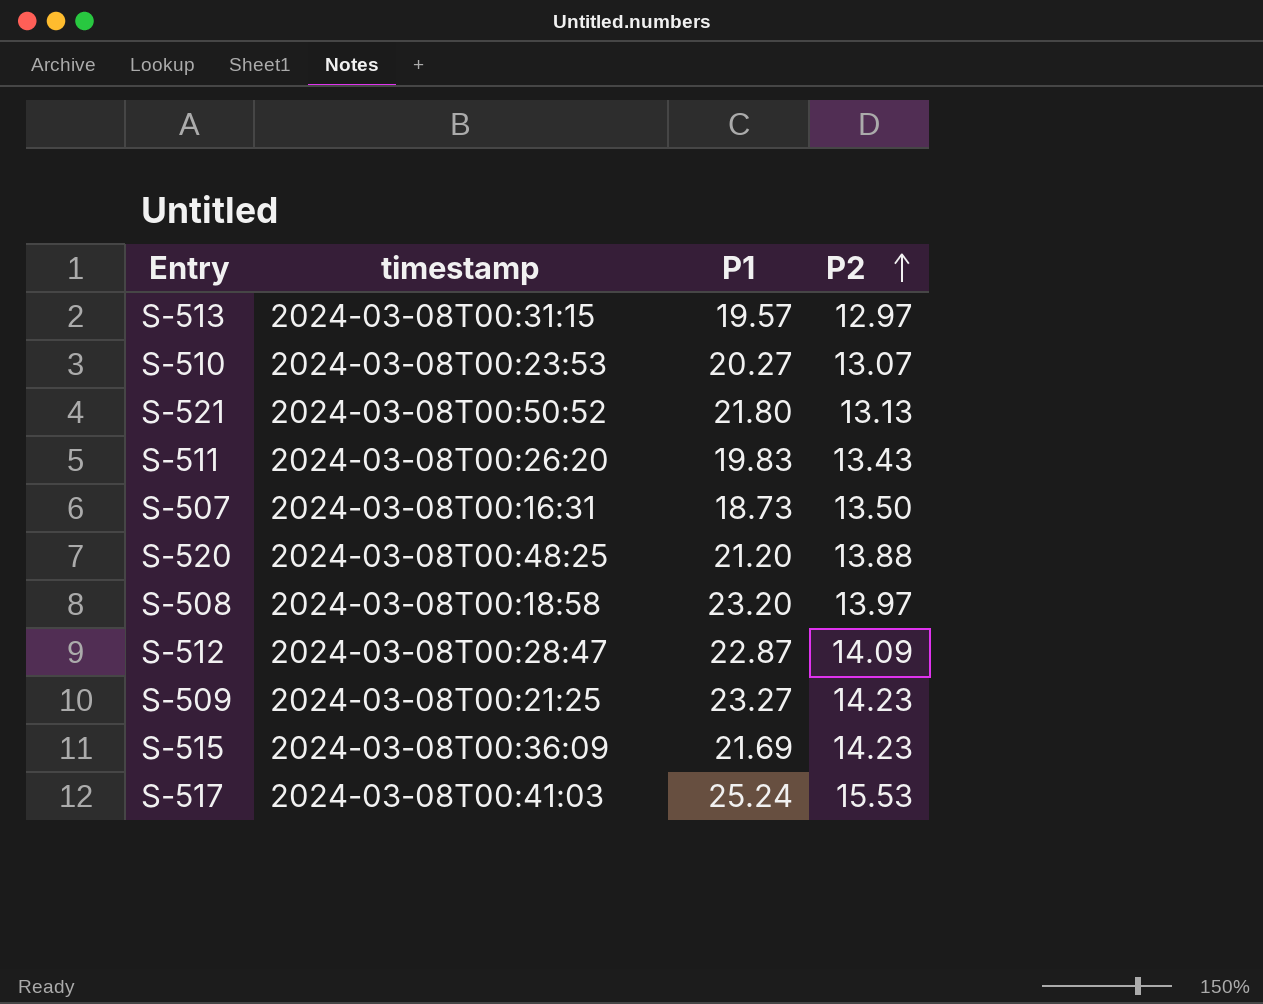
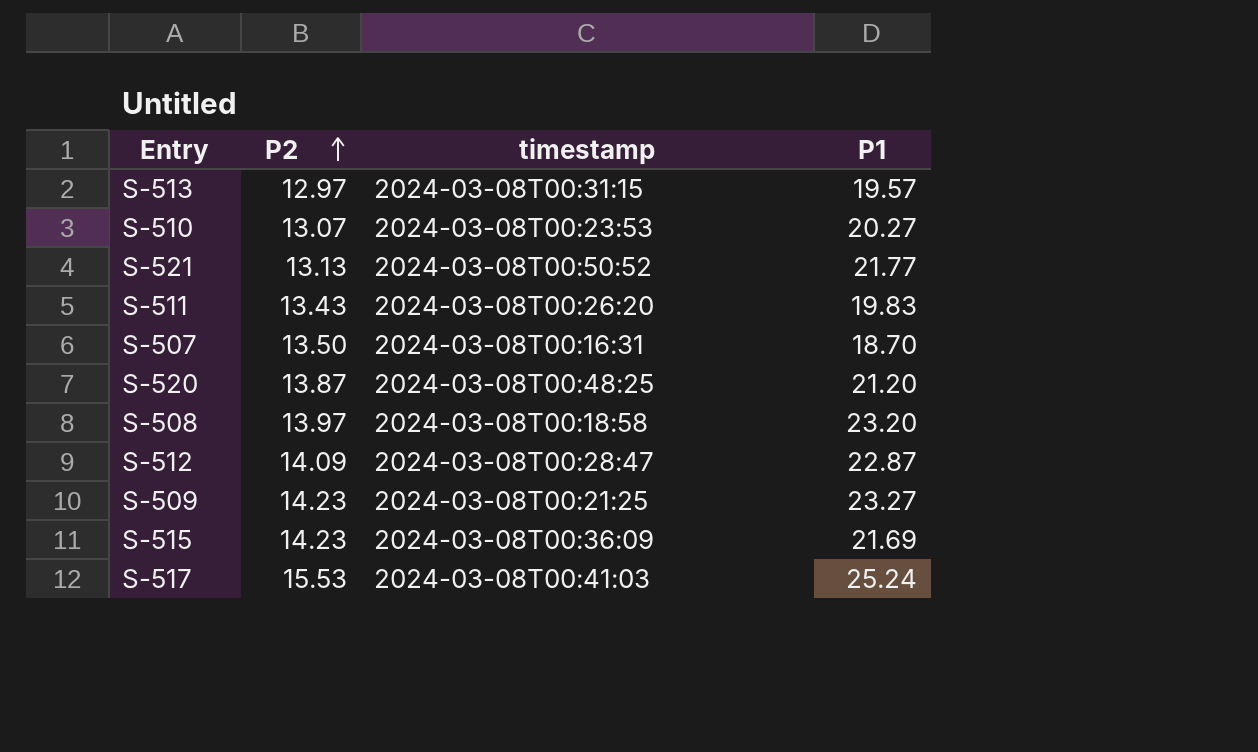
column P2 | position: 4 -> 2
S-521 | P1: 21.80 -> 21.77
S-507 | P1: 18.73 -> 18.70
S-520 | P2: 13.88 -> 13.87

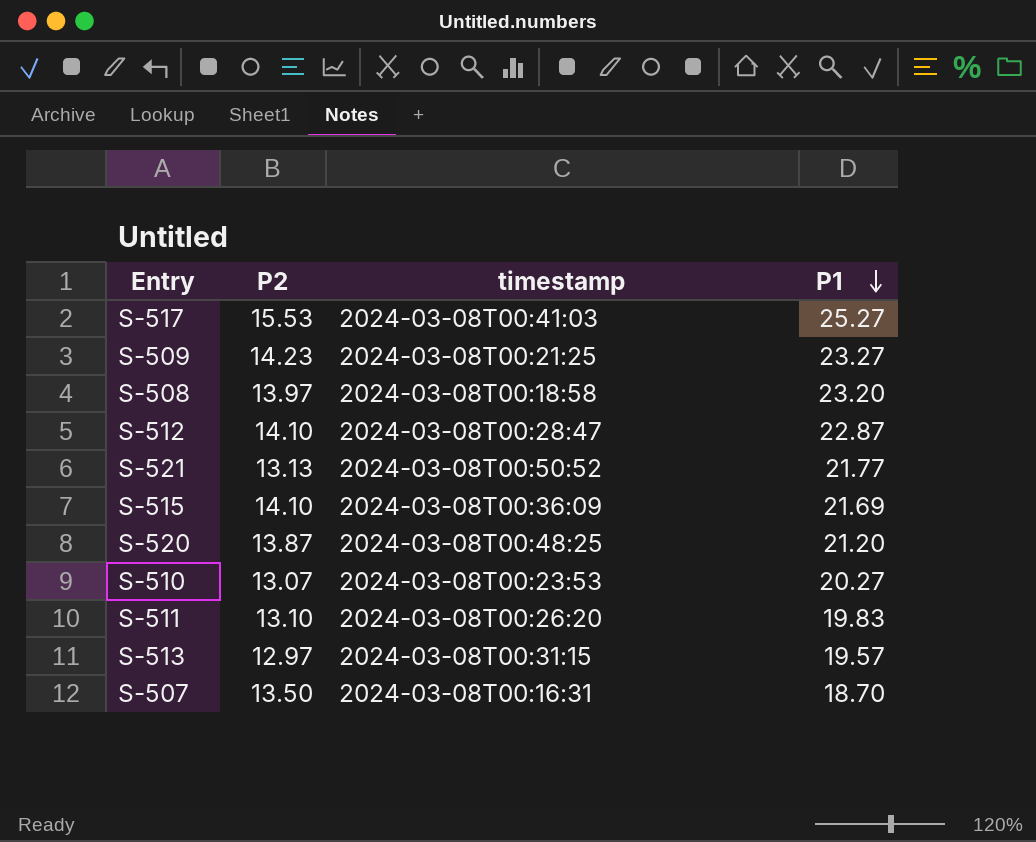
row order: P2 ascending -> P1 descending
S-517 | P1: 25.24 -> 25.27
S-512 | P2: 14.09 -> 14.10
S-515 | P2: 14.23 -> 14.10
S-511 | P2: 13.43 -> 13.10

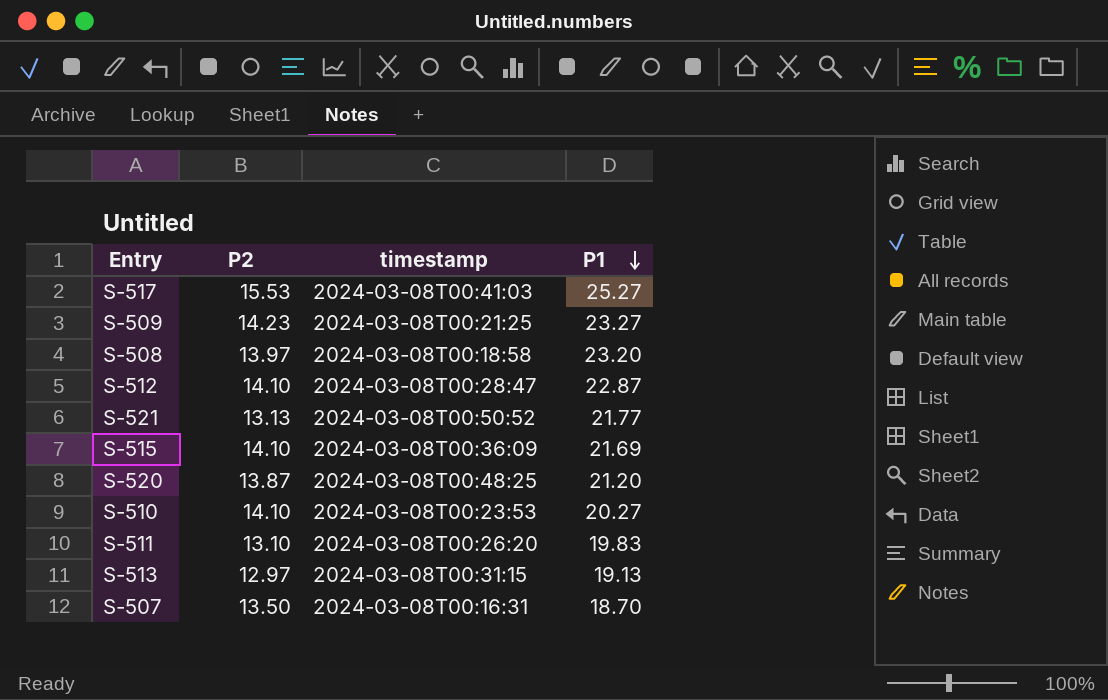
S-510 | P2: 13.07 -> 14.10
S-513 | P1: 19.57 -> 19.13

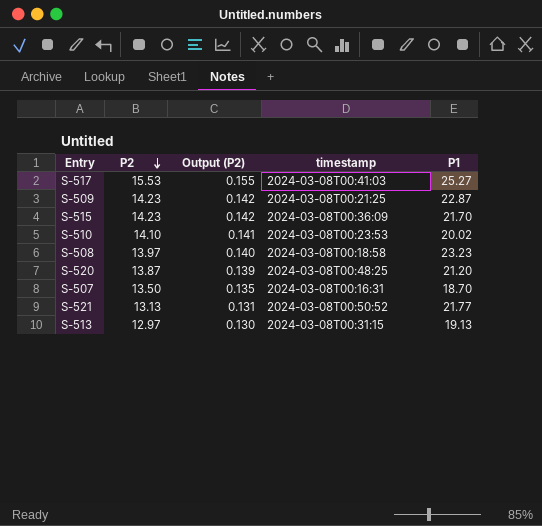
row order: P1 descending -> P2 descending
column Output (P2) | formula: none -> [P2] * 0.01
row S-512: 14.10 | 2024-03-08T00:28:47 | 22.87 -> none
row S-511: 13.10 | 2024-03-08T00:26:20 | 19.83 -> none
S-509 | P1: 23.27 -> 22.87
S-515 | P2: 14.10 -> 14.23
S-515 | P1: 21.69 -> 21.70
S-510 | P1: 20.27 -> 20.02
S-508 | P1: 23.20 -> 23.23

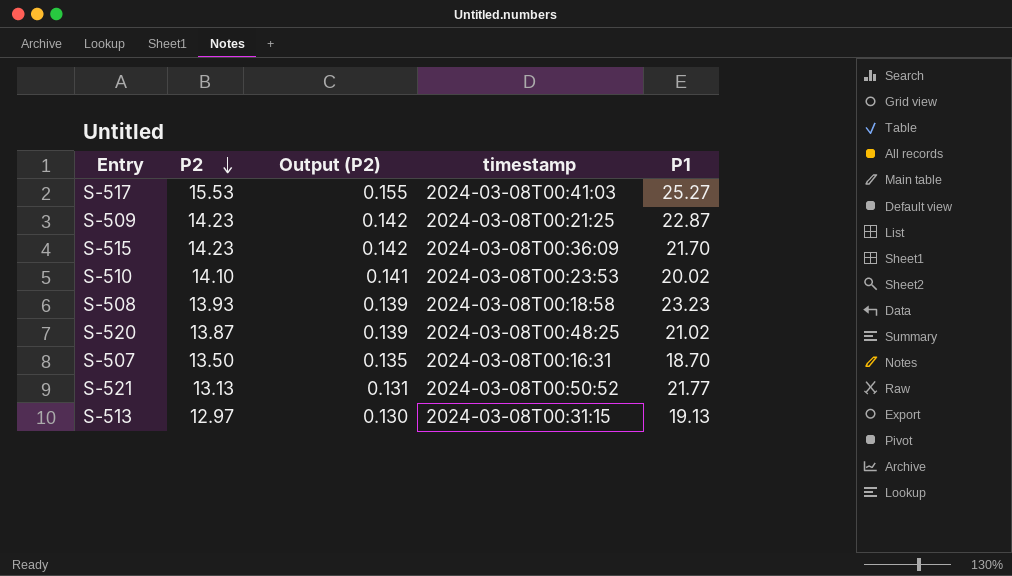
S-508 | P2: 13.97 -> 13.93
S-508 | Output (P2): 0.140 -> 0.139
S-520 | P1: 21.20 -> 21.02

